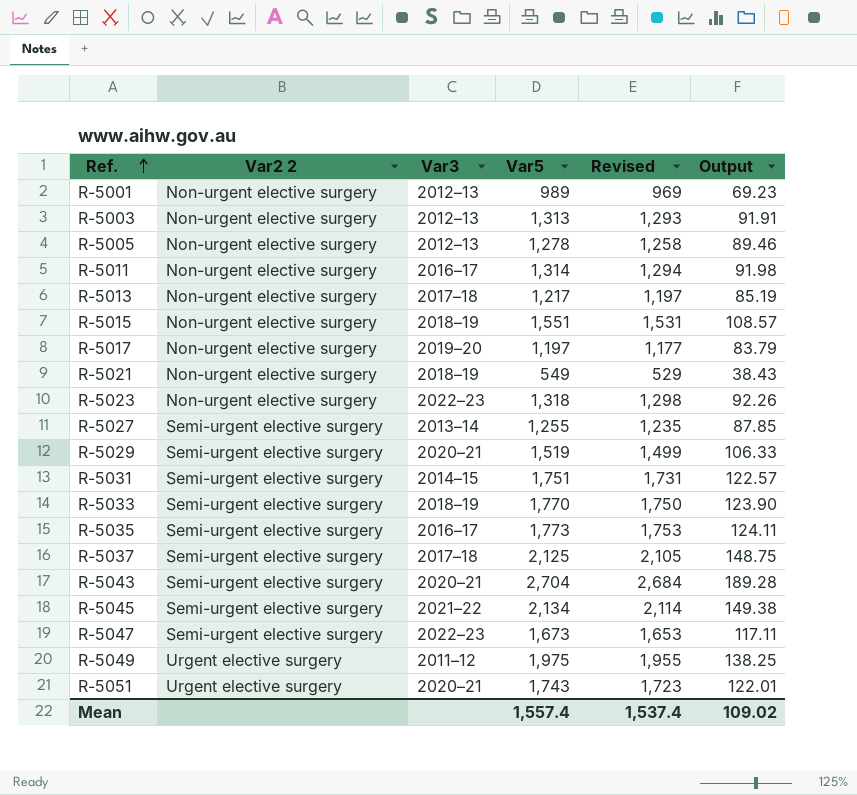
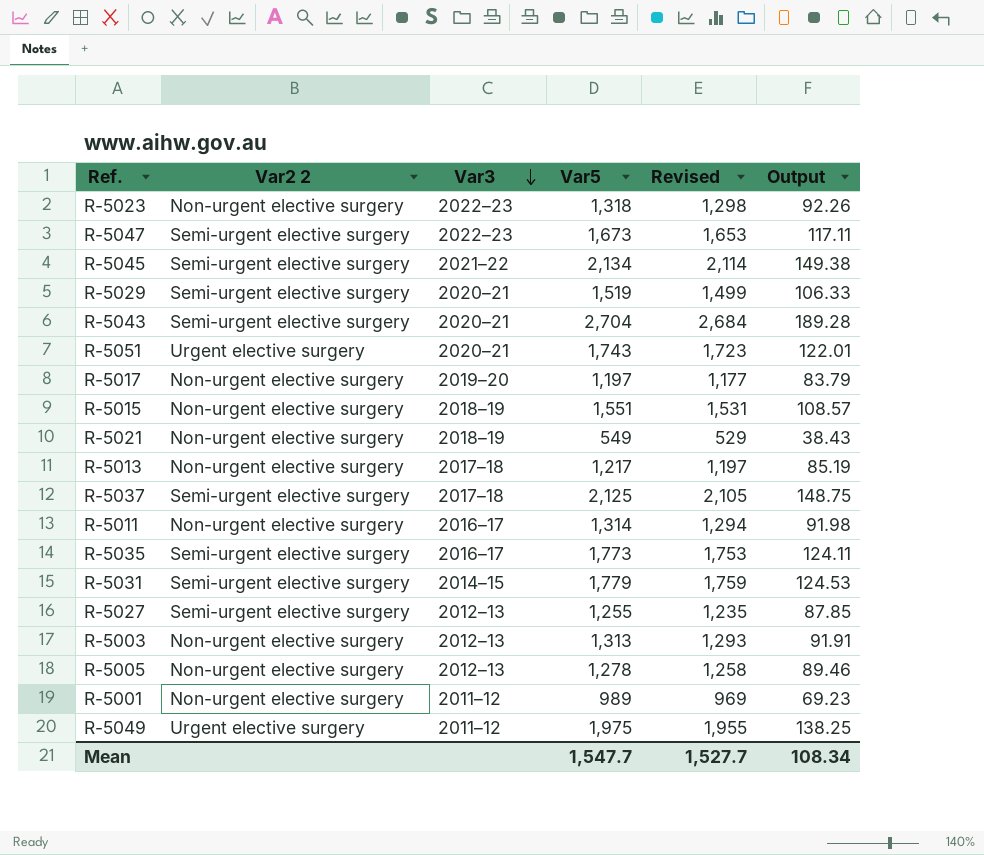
row order: Ref. ascending -> Var3 descending
row R-5033: Semi-urgent elective surgery | 2018–19 | 1,770 | 1,750 | 123.90 -> none
R-5031 | Var5: 1,751 -> 1,779
R-5031 | Revised: 1,731 -> 1,759
R-5031 | Output: 122.57 -> 124.53
R-5027 | Var3: 2013–14 -> 2012–13
R-5001 | Var3: 2012–13 -> 2011–12
Mean | Var5: 1,557.4 -> 1,547.7
Mean | Revised: 1,537.4 -> 1,527.7
Mean | Output: 109.02 -> 108.34

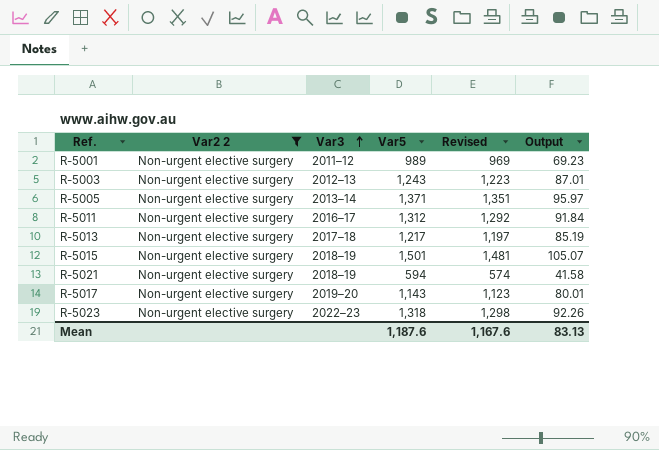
filter: none -> Var2 2 = Non-urgent elective surgery
row order: Var3 descending -> Var3 ascending
R-5003 | Var5: 1,313 -> 1,243
R-5003 | Revised: 1,293 -> 1,223
R-5003 | Output: 91.91 -> 87.01
R-5005 | Var3: 2012–13 -> 2013–14
R-5005 | Var5: 1,278 -> 1,371
R-5005 | Revised: 1,258 -> 1,351
R-5005 | Output: 89.46 -> 95.97
R-5011 | Var5: 1,314 -> 1,312
R-5011 | Revised: 1,294 -> 1,292
R-5011 | Output: 91.98 -> 91.84
R-5015 | Var5: 1,551 -> 1,501
R-5015 | Revised: 1,531 -> 1,481
R-5015 | Output: 108.57 -> 105.07
R-5021 | Var5: 549 -> 594
R-5021 | Revised: 529 -> 574
R-5021 | Output: 38.43 -> 41.58
R-5017 | Var5: 1,197 -> 1,143
R-5017 | Revised: 1,177 -> 1,123
R-5017 | Output: 83.79 -> 80.01
Mean | Var5: 1,547.7 -> 1,187.6
Mean | Revised: 1,527.7 -> 1,167.6
Mean | Output: 108.34 -> 83.13

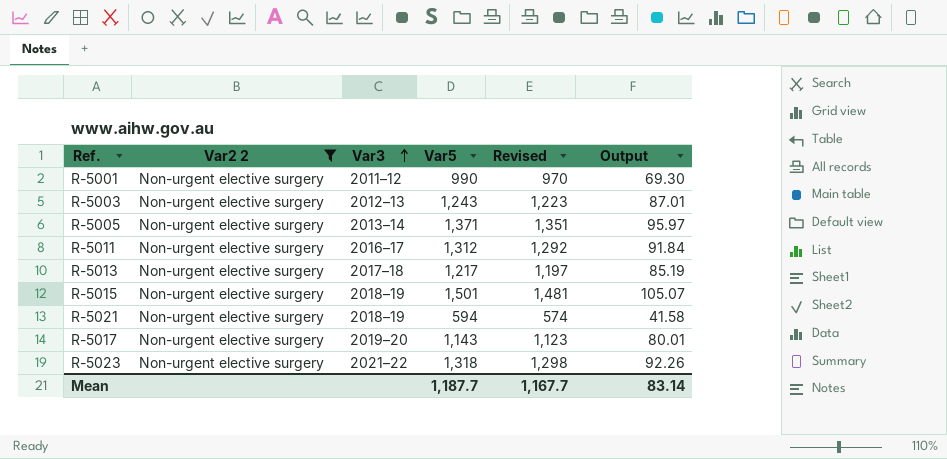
R-5001 | Var5: 989 -> 990
R-5001 | Revised: 969 -> 970
R-5001 | Output: 69.23 -> 69.30
R-5023 | Var3: 2022–23 -> 2021–22
Mean | Var5: 1,187.6 -> 1,187.7
Mean | Revised: 1,167.6 -> 1,167.7
Mean | Output: 83.13 -> 83.14

